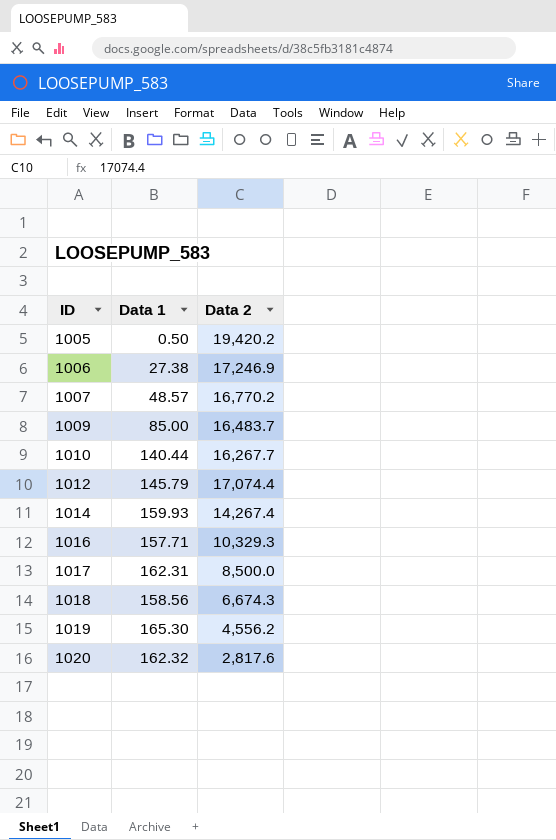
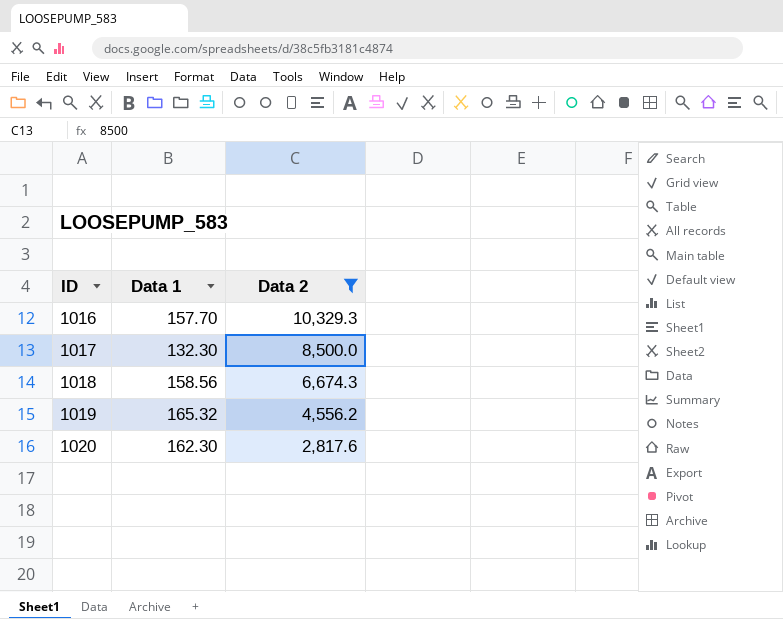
filter: none -> Data 2 <= 10,329.3
1016 | Data 1: 157.71 -> 157.70
1017 | Data 1: 162.31 -> 132.30
1019 | Data 1: 165.30 -> 165.32
1020 | Data 1: 162.32 -> 162.30

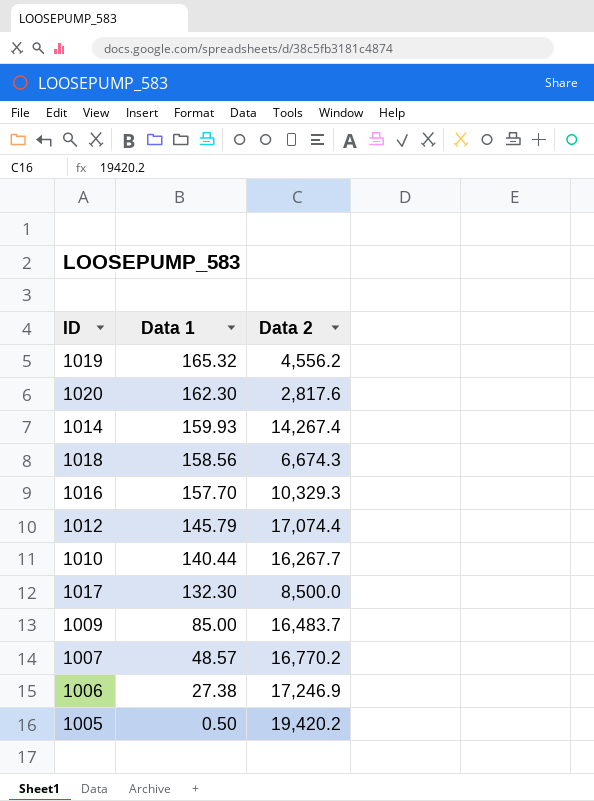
filter: Data 2 <= 10,329.3 -> none
row order: ID ascending -> Data 1 descending

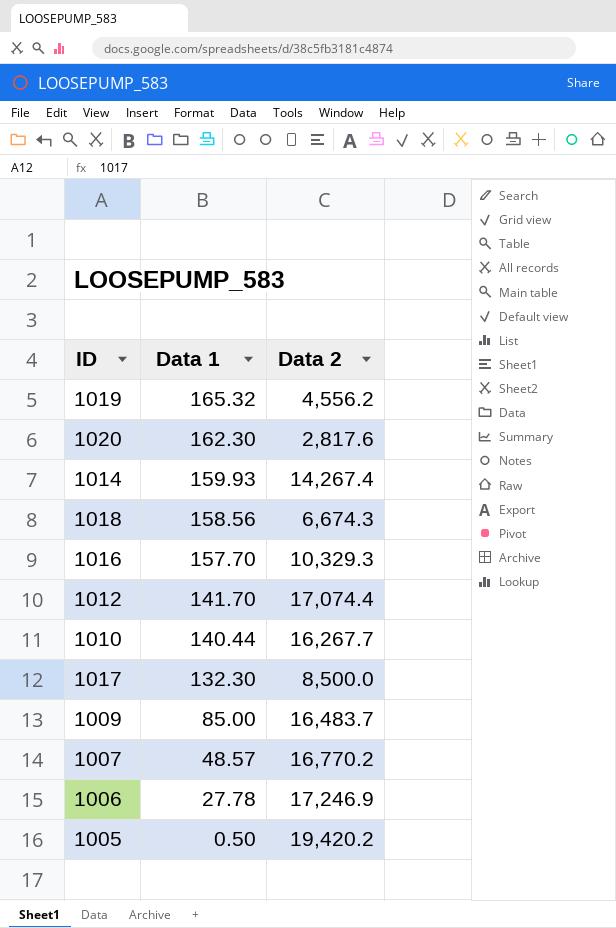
1012 | Data 1: 145.79 -> 141.70
1006 | Data 1: 27.38 -> 27.78

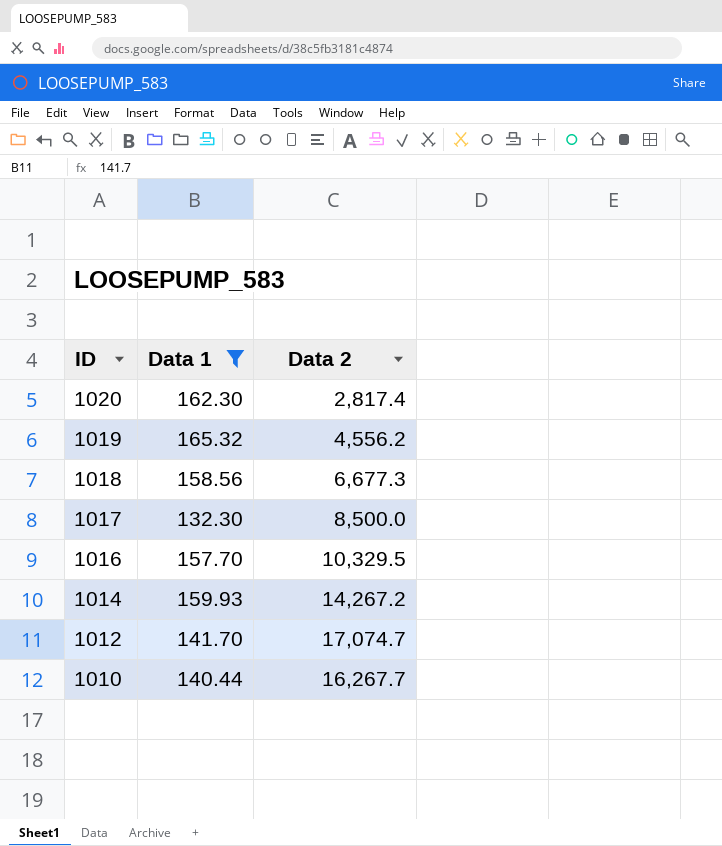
filter: none -> Data 1 >= 132.30
row order: Data 1 descending -> ID descending
1020 | Data 2: 2,817.6 -> 2,817.4
1018 | Data 2: 6,674.3 -> 6,677.3
1016 | Data 2: 10,329.3 -> 10,329.5
1014 | Data 2: 14,267.4 -> 14,267.2
1012 | Data 2: 17,074.4 -> 17,074.7

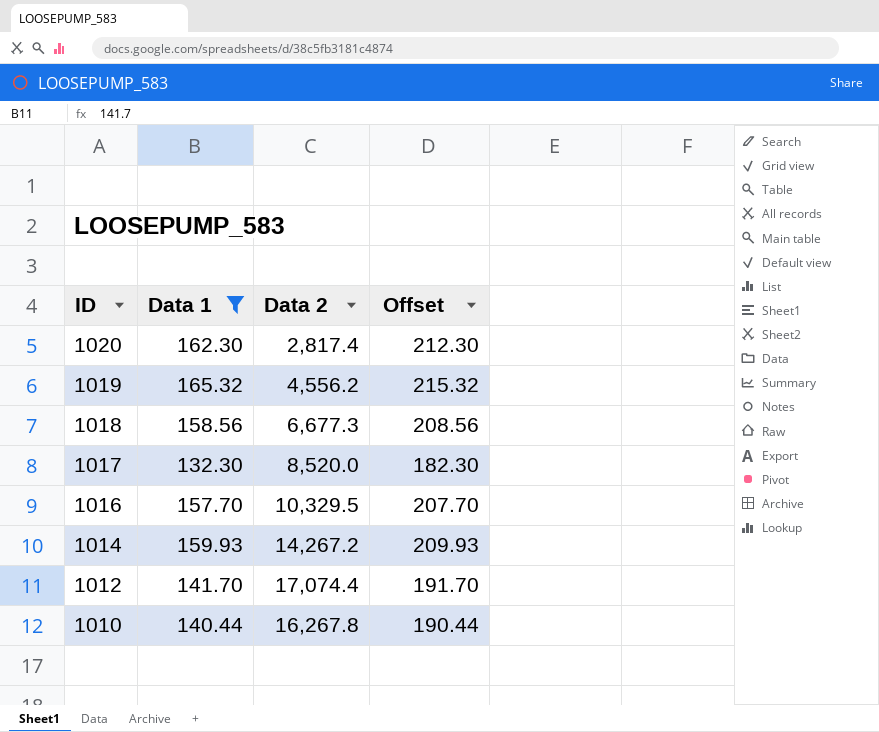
column Offset | formula: none -> [Data 1] + 50
1017 | Data 2: 8,500.0 -> 8,520.0
1012 | Data 2: 17,074.7 -> 17,074.4
1010 | Data 2: 16,267.7 -> 16,267.8

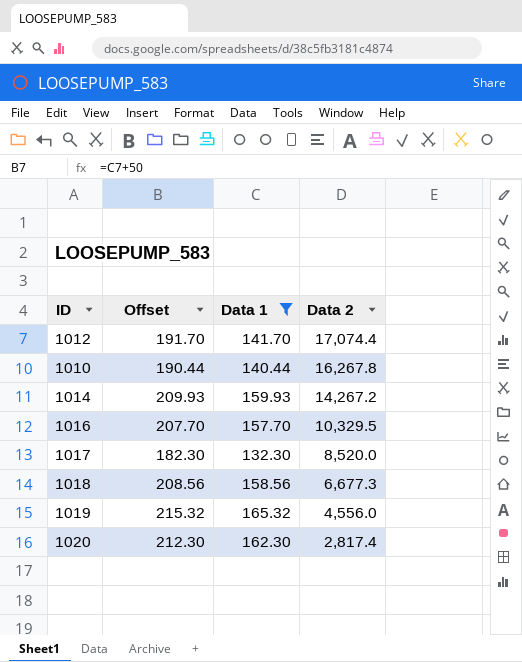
row order: ID descending -> Data 2 descending
column Offset | position: 4 -> 2
1019 | Data 2: 4,556.2 -> 4,556.0

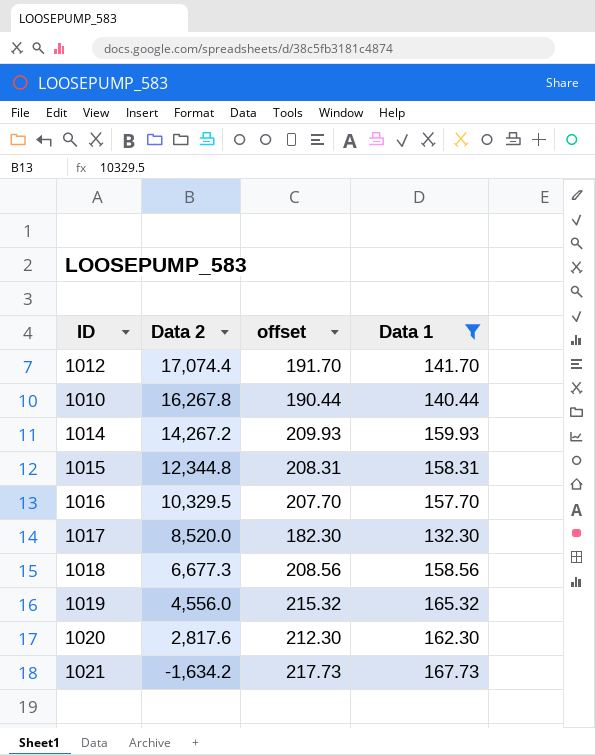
column Data 2 | position: 4 -> 2
column name: Offset -> offset
row 1015: none -> 12,344.8 | 208.31 | 158.31
1020 | Data 2: 2,817.4 -> 2,817.6
row 1021: none -> -1,634.2 | 217.73 | 167.73

